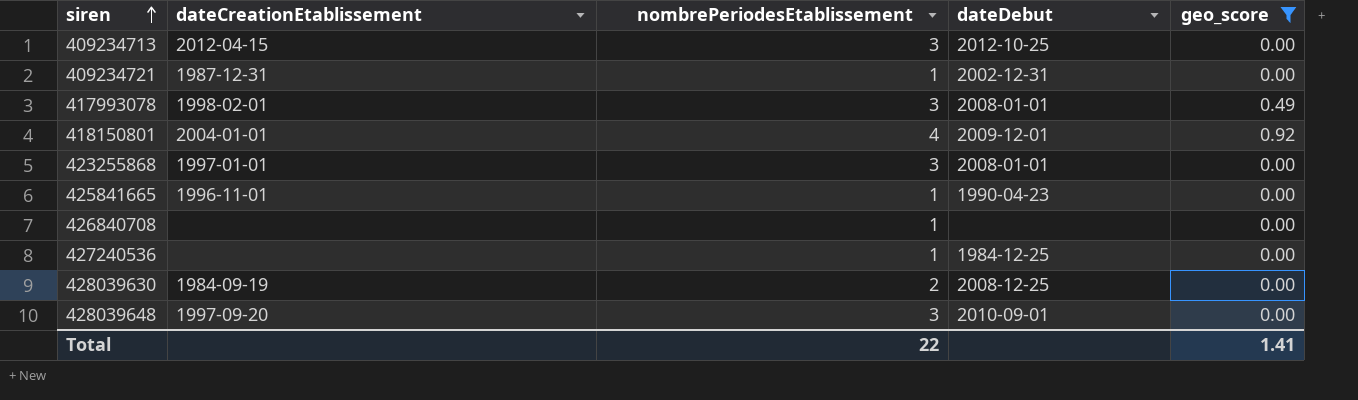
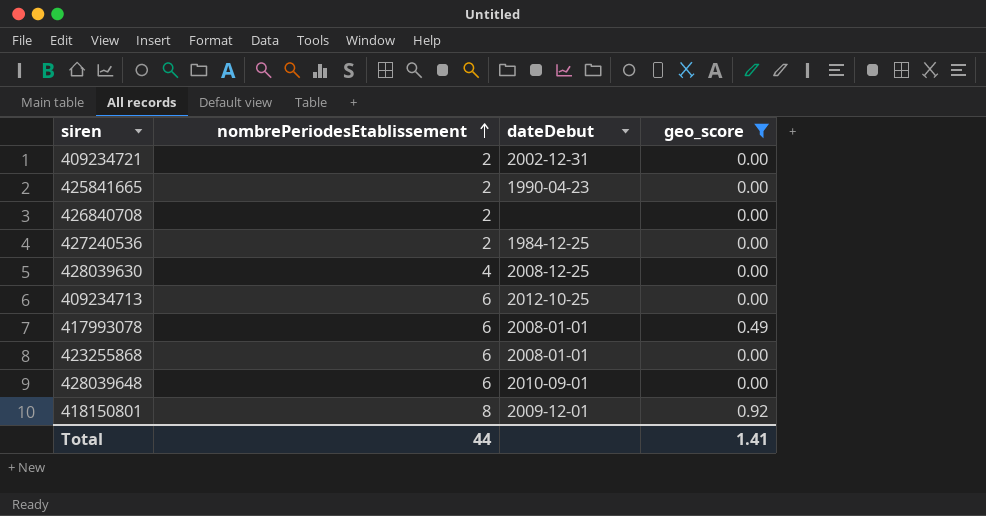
row order: siren ascending -> nombrePeriodesEtablissement ascending
column dateCreationEtablissement | position: 2 -> none
409234721 | nombrePeriodesEtablissement: 1 -> 2
425841665 | nombrePeriodesEtablissement: 1 -> 2
426840708 | nombrePeriodesEtablissement: 1 -> 2
427240536 | nombrePeriodesEtablissement: 1 -> 2
428039630 | nombrePeriodesEtablissement: 2 -> 4
409234713 | nombrePeriodesEtablissement: 3 -> 6
417993078 | nombrePeriodesEtablissement: 3 -> 6
423255868 | nombrePeriodesEtablissement: 3 -> 6
428039648 | nombrePeriodesEtablissement: 3 -> 6
418150801 | nombrePeriodesEtablissement: 4 -> 8
Total | nombrePeriodesEtablissement: 22 -> 44

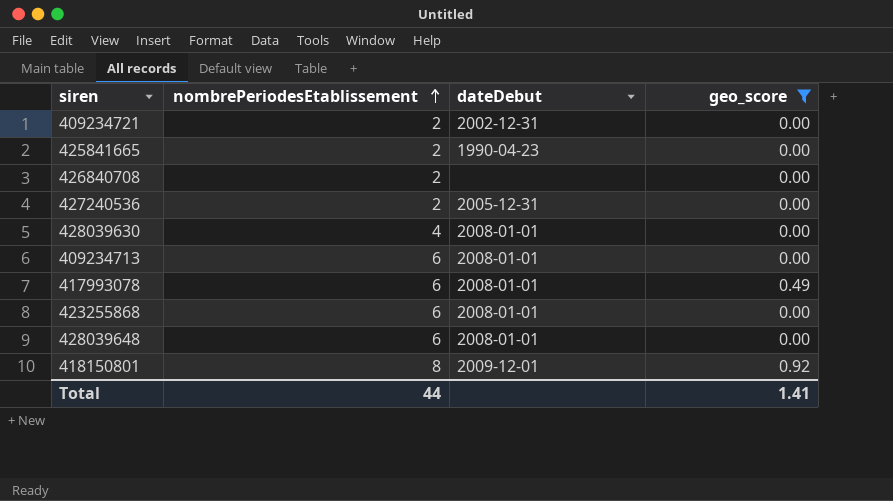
427240536 | dateDebut: 1984-12-25 -> 2005-12-31
428039630 | dateDebut: 2008-12-25 -> 2008-01-01
409234713 | dateDebut: 2012-10-25 -> 2008-01-01
428039648 | dateDebut: 2010-09-01 -> 2008-01-01

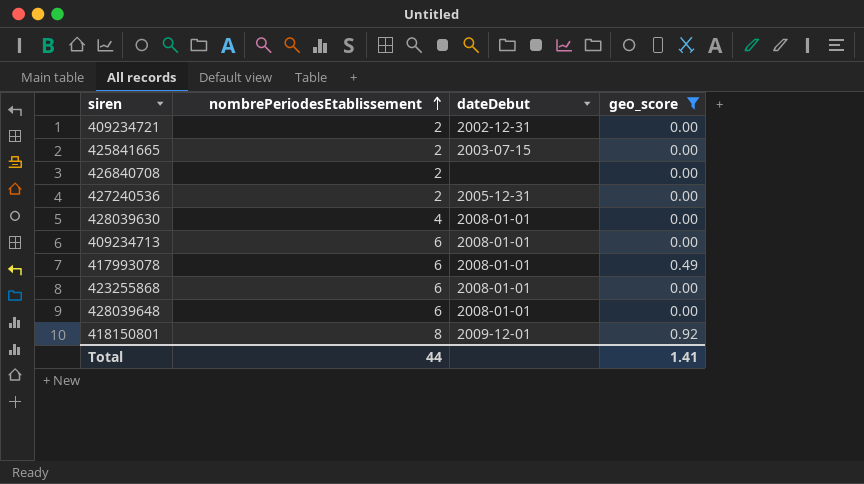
425841665 | dateDebut: 1990-04-23 -> 2003-07-15

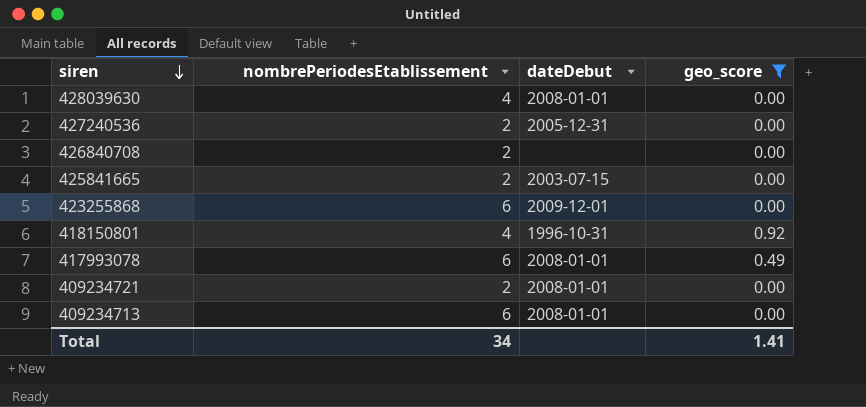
row order: nombrePeriodesEtablissement ascending -> siren descending
row 428039648: 6 | 2008-01-01 | 0.00 -> none
423255868 | dateDebut: 2008-01-01 -> 2009-12-01
418150801 | nombrePeriodesEtablissement: 8 -> 4
418150801 | dateDebut: 2009-12-01 -> 1996-10-31
409234721 | dateDebut: 2002-12-31 -> 2008-01-01
Total | nombrePeriodesEtablissement: 44 -> 34

